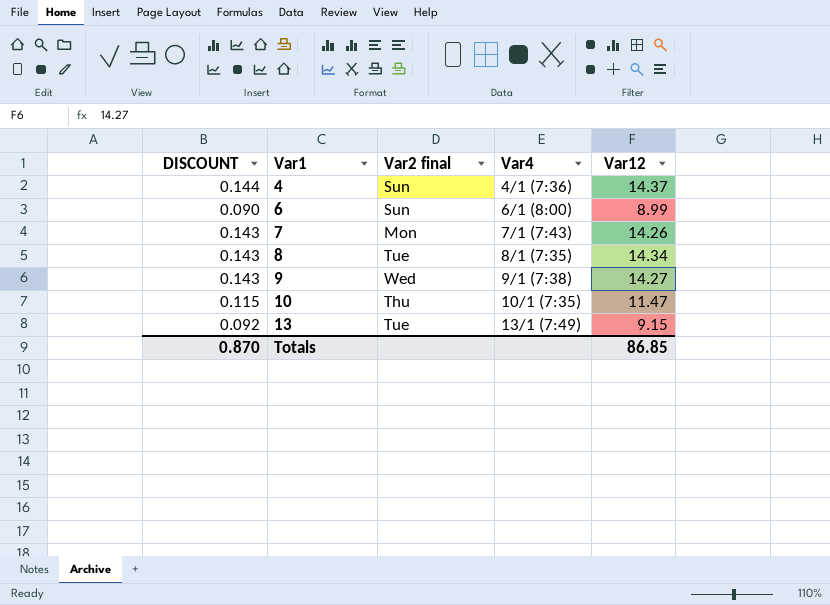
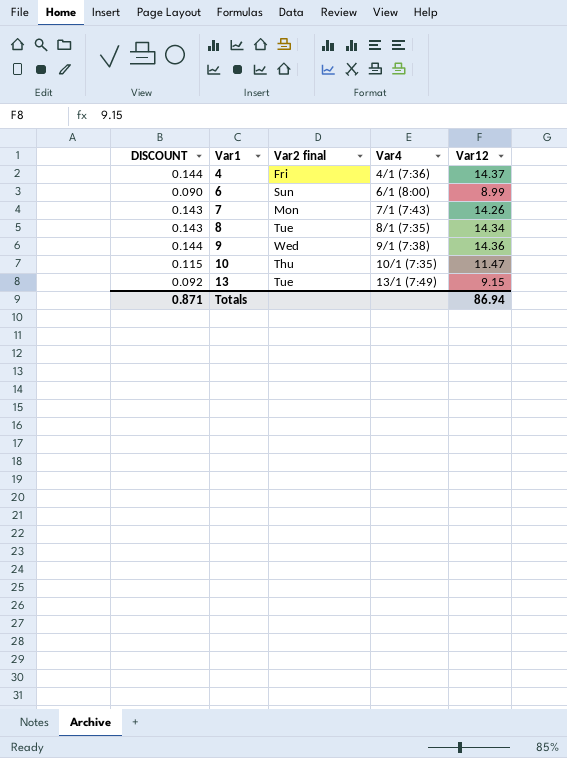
4 | Var2 final: Sun -> Fri
9 | DISCOUNT: 0.143 -> 0.144
9 | Var12: 14.27 -> 14.36
Totals | DISCOUNT: 0.870 -> 0.871
Totals | Var12: 86.85 -> 86.94

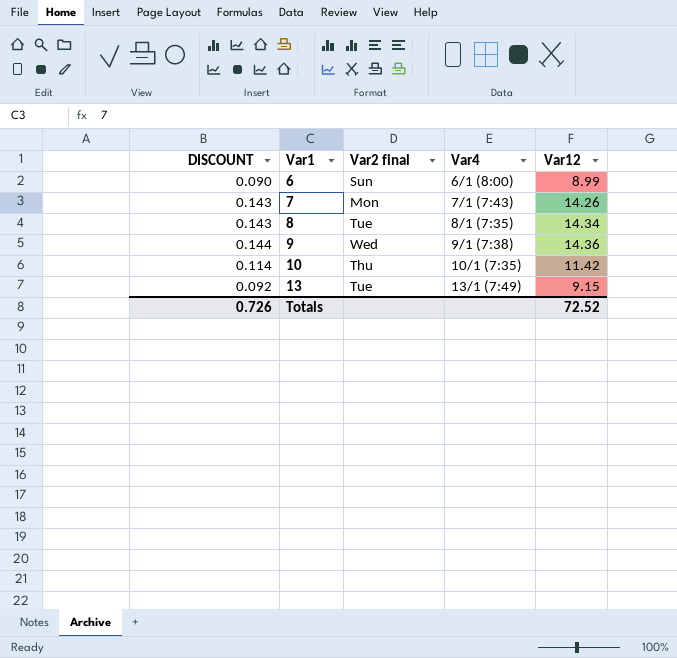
row 4: 0.144 | Fri | 4/1 (7:36) | 14.37 -> none
10 | DISCOUNT: 0.115 -> 0.114
10 | Var12: 11.47 -> 11.42
Totals | DISCOUNT: 0.871 -> 0.726
Totals | Var12: 86.94 -> 72.52

